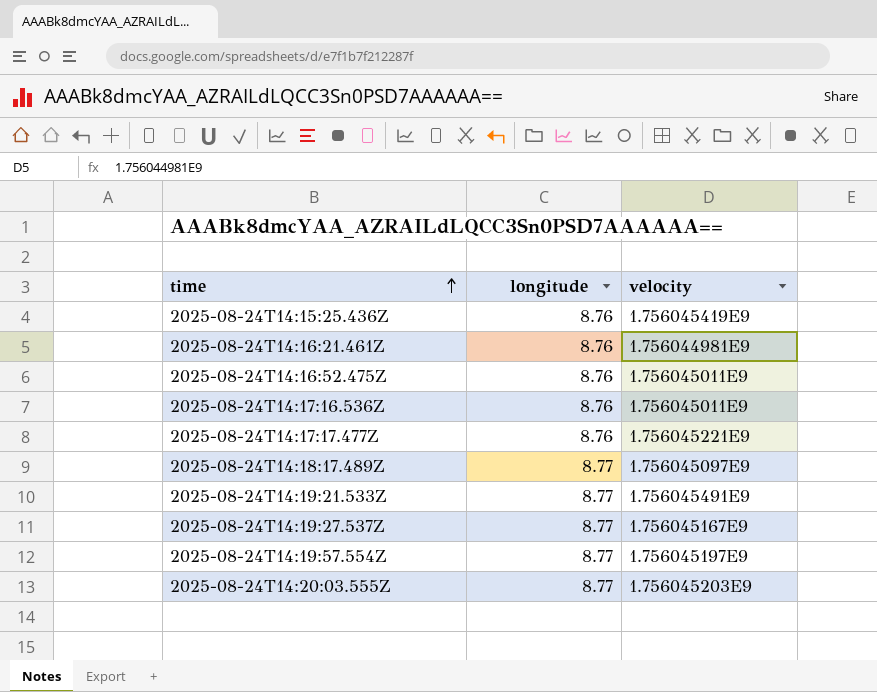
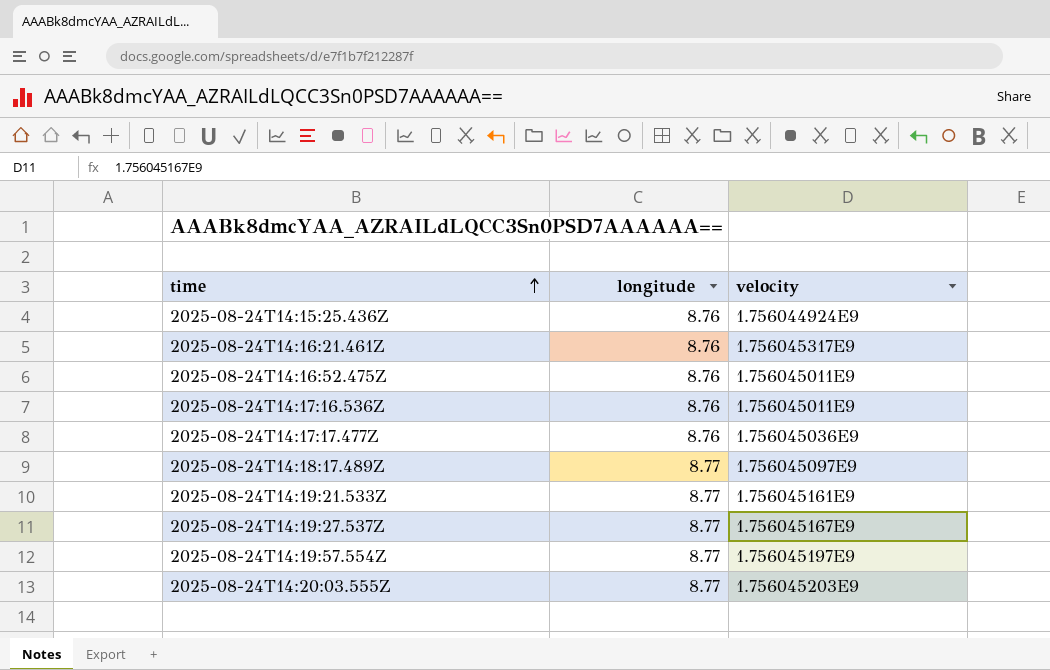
2025-08-24T14:15:25.436Z | velocity: 1.756045419E9 -> 1.756044924E9
2025-08-24T14:16:21.461Z | velocity: 1.756044981E9 -> 1.756045317E9
2025-08-24T14:17:17.477Z | velocity: 1.756045221E9 -> 1.756045036E9
2025-08-24T14:19:21.533Z | velocity: 1.756045491E9 -> 1.756045161E9

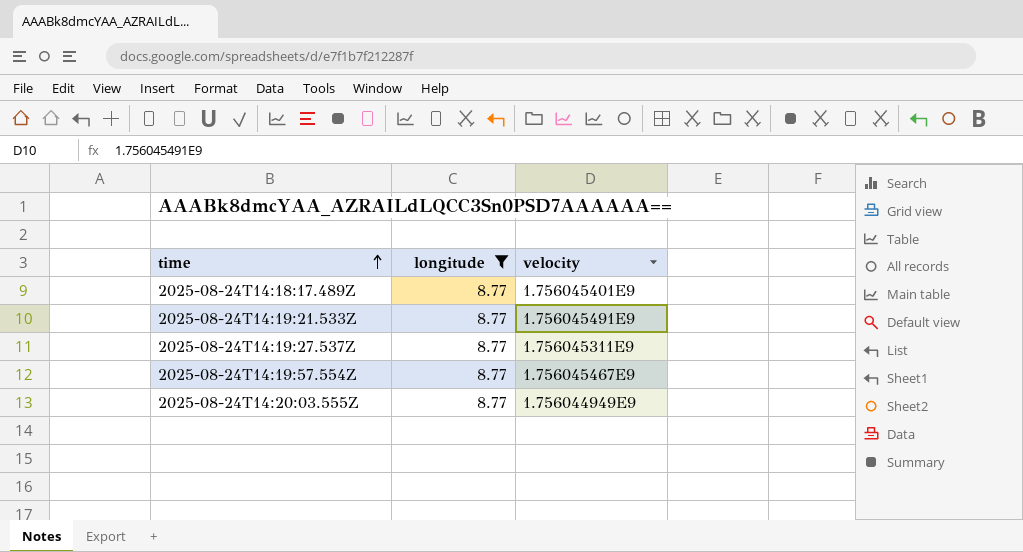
filter: none -> longitude = 8.77
2025-08-24T14:18:17.489Z | velocity: 1.756045097E9 -> 1.756045401E9
2025-08-24T14:19:21.533Z | velocity: 1.756045161E9 -> 1.756045491E9
2025-08-24T14:19:27.537Z | velocity: 1.756045167E9 -> 1.756045311E9
2025-08-24T14:19:57.554Z | velocity: 1.756045197E9 -> 1.756045467E9
2025-08-24T14:20:03.555Z | velocity: 1.756045203E9 -> 1.756044949E9

